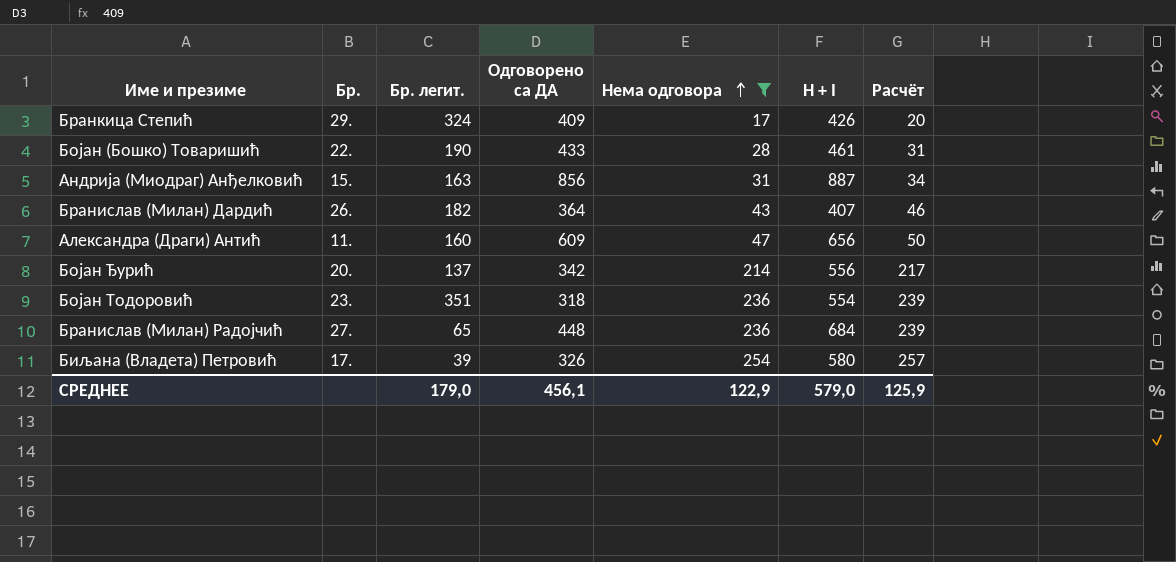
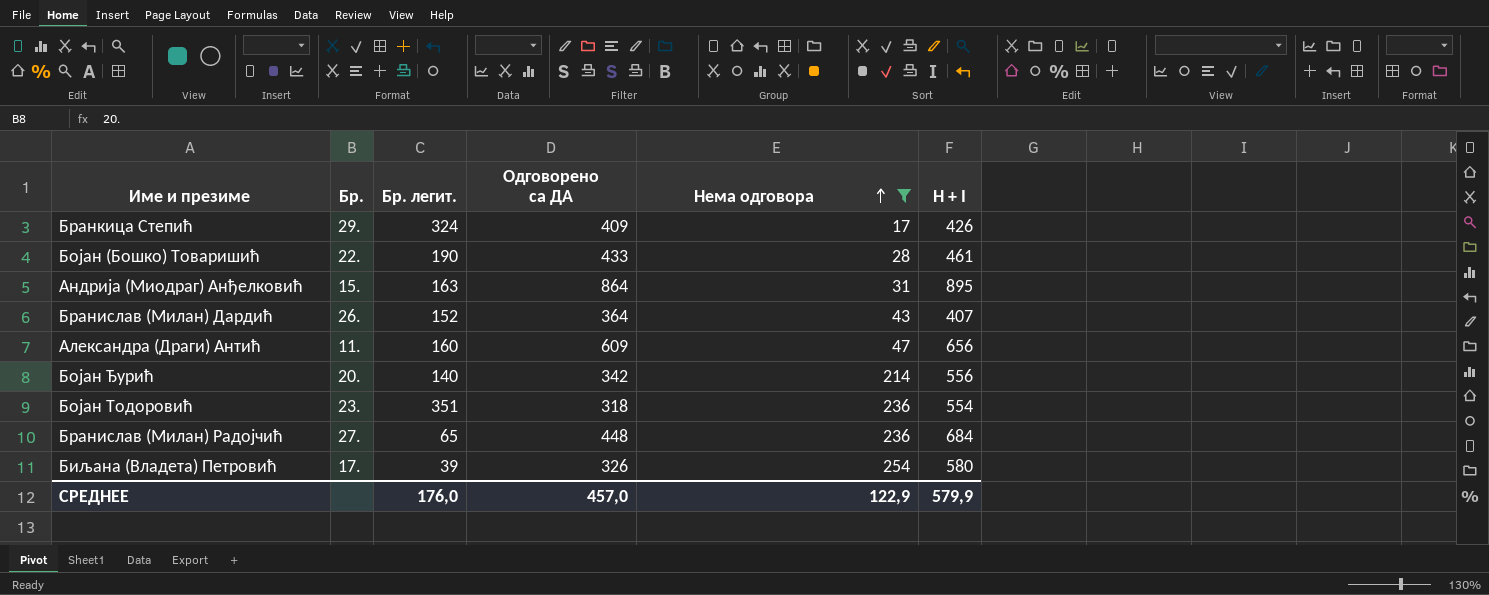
column Расчёт | formula: [Нема одговора] + 3 -> none
Андрија (Миодраг) Анђелковић | Одговорено са ДА: 856 -> 864
Андрија (Миодраг) Анђелковић | H + I: 887 -> 895
Бранислав (Милан) Дардић | Бр. легит.: 182 -> 152
Бојан Ђурић | Бр. легит.: 137 -> 140
СРЕДНЕЕ | Бр. легит.: 179,0 -> 176,0
СРЕДНЕЕ | Одговорено са ДА: 456,1 -> 457,0
СРЕДНЕЕ | H + I: 579,0 -> 579,9

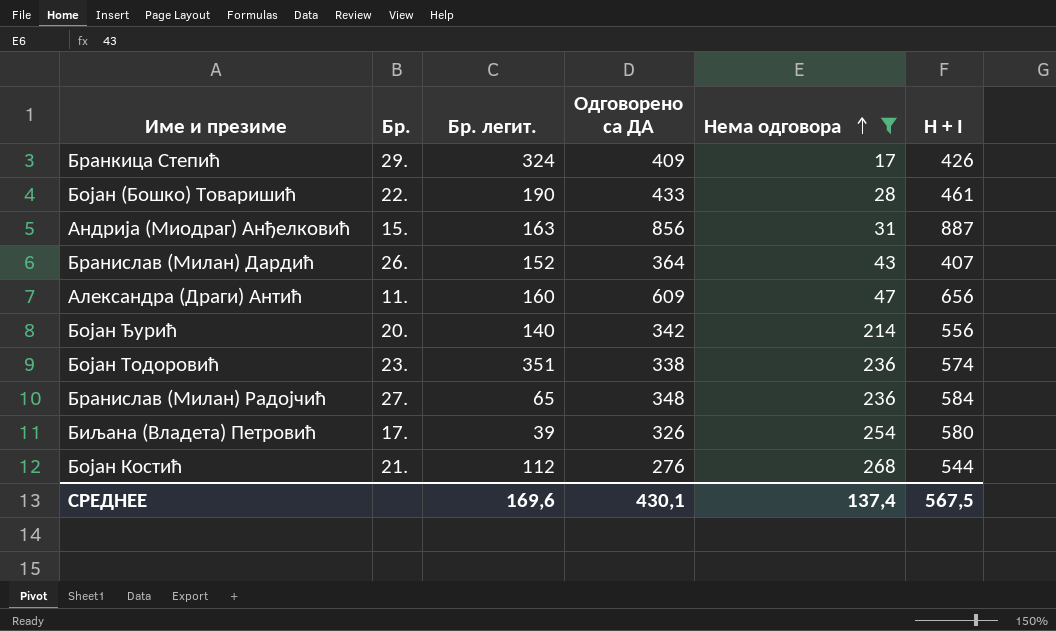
Андрија (Миодраг) Анђелковић | Одговорено са ДА: 864 -> 856
Андрија (Миодраг) Анђелковић | H + I: 895 -> 887
Бојан Тодоровић | Одговорено са ДА: 318 -> 338
Бојан Тодоровић | H + I: 554 -> 574
Бранислав (Милан) Радојчић | Одговорено са ДА: 448 -> 348
Бранислав (Милан) Радојчић | H + I: 684 -> 584
row Бојан Костић: none -> 21. | 112 | 276 | 268 | 544
СРЕДНЕЕ | Бр. легит.: 176,0 -> 169,6
СРЕДНЕЕ | Одговорено са ДА: 457,0 -> 430,1
СРЕДНЕЕ | Нема одговора: 122,9 -> 137,4
СРЕДНЕЕ | H + I: 579,9 -> 567,5

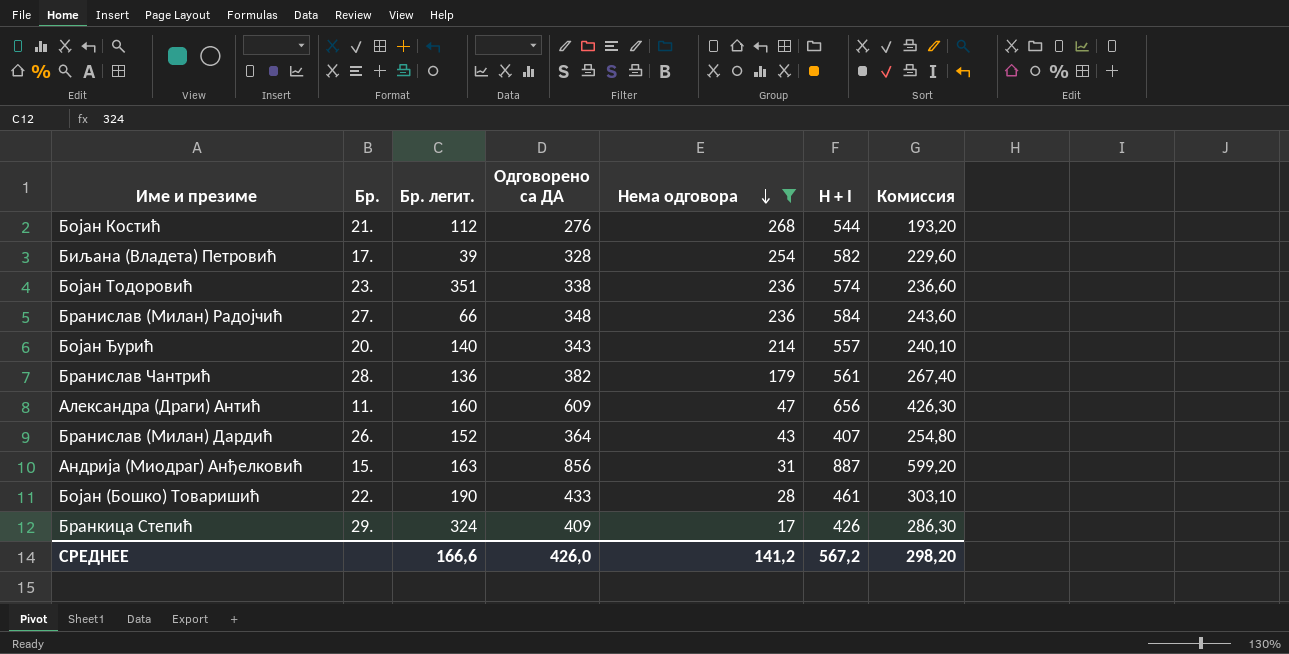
row order: Нема одговора ascending -> Нема одговора descending
column Комиссия | formula: none -> [Одговорено са ДА] * 0,7
Биљана (Владета) Петровић | Одговорено са ДА: 326 -> 328
Биљана (Владета) Петровић | H + I: 580 -> 582
Бранислав (Милан) Радојчић | Бр. легит.: 65 -> 66
Бојан Ђурић | Одговорено са ДА: 342 -> 343
Бојан Ђурић | H + I: 556 -> 557
row Бранислав Чантрић: none -> 28. | 136 | 382 | 179 | 561 | 267,40
СРЕДНЕЕ | Бр. легит.: 169,6 -> 166,6
СРЕДНЕЕ | Одговорено са ДА: 430,1 -> 426,0
СРЕДНЕЕ | Нема одговора: 137,4 -> 141,2
СРЕДНЕЕ | H + I: 567,5 -> 567,2

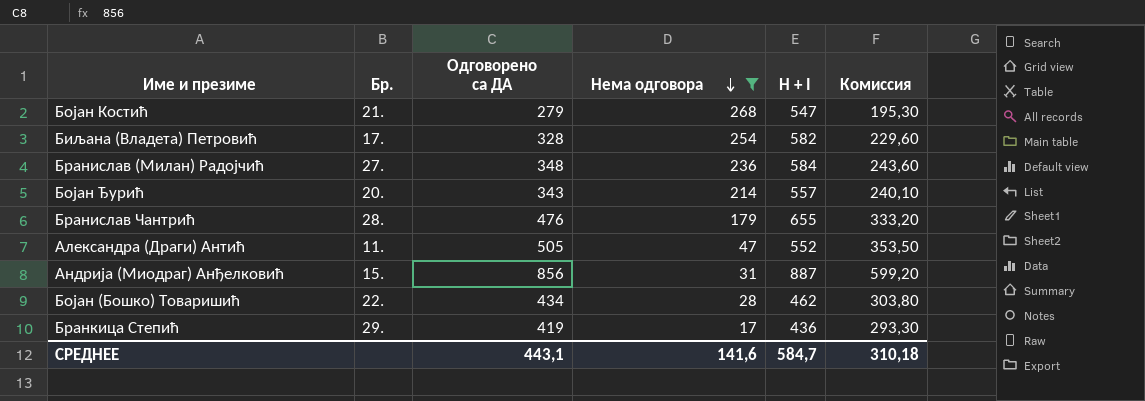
column Бр. легит. | position: 3 -> none
row Бојан Тодоровић: 23. | 351 | 338 | 236 | 574 | 236,60 -> none
row Бранислав (Милан) Дардић: 26. | 152 | 364 | 43 | 407 | 254,80 -> none
Бојан Костић | Одговорено са ДА: 276 -> 279
Бојан Костић | H + I: 544 -> 547
Бојан Костић | Комиссия: 193,20 -> 195,30
Бранислав Чантрић | Одговорено са ДА: 382 -> 476
Бранислав Чантрић | H + I: 561 -> 655
Бранислав Чантрић | Комиссия: 267,40 -> 333,20
Александра (Драги) Антић | Одговорено са ДА: 609 -> 505
Александра (Драги) Антић | H + I: 656 -> 552
Александра (Драги) Антић | Комиссия: 426,30 -> 353,50
Бојан (Бошко) Товаришић | Одговорено са ДА: 433 -> 434
Бојан (Бошко) Товаришић | H + I: 461 -> 462
Бојан (Бошко) Товаришић | Комиссия: 303,10 -> 303,80
Бранкица Степић | Одговорено са ДА: 409 -> 419
Бранкица Степић | H + I: 426 -> 436
Бранкица Степић | Комиссия: 286,30 -> 293,30
СРЕДНЕЕ | Одговорено са ДА: 426,0 -> 443,1
СРЕДНЕЕ | Нема одговора: 141,2 -> 141,6
СРЕДНЕЕ | H + I: 567,2 -> 584,7
СРЕДНЕЕ | Комиссия: 298,20 -> 310,18

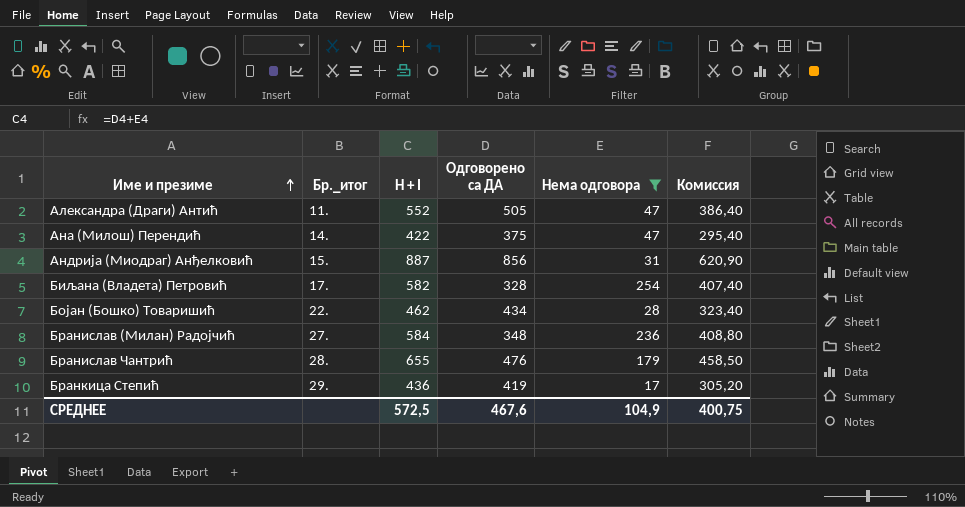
row order: Нема одговора descending -> Име и презиме ascending
column name: Бр. -> Бр._итог
column H + I | position: 5 -> 3
column Комиссия | formula: [Одговорено са ДА] * 0,7 -> [H + I] * 0,7
row Бојан Костић: 21. | 279 | 268 | 547 | 195,30 -> none
row Бојан Ђурић: 20. | 343 | 214 | 557 | 240,10 -> none
row Ана (Милош) Перендић: none -> 14. | 422 | 375 | 47 | 295,40
СРЕДНЕЕ | H + I: 584,7 -> 572,5
СРЕДНЕЕ | Одговорено са ДА: 443,1 -> 467,6
СРЕДНЕЕ | Нема одговора: 141,6 -> 104,9
СРЕДНЕЕ | Комиссия: 310,18 -> 400,75

